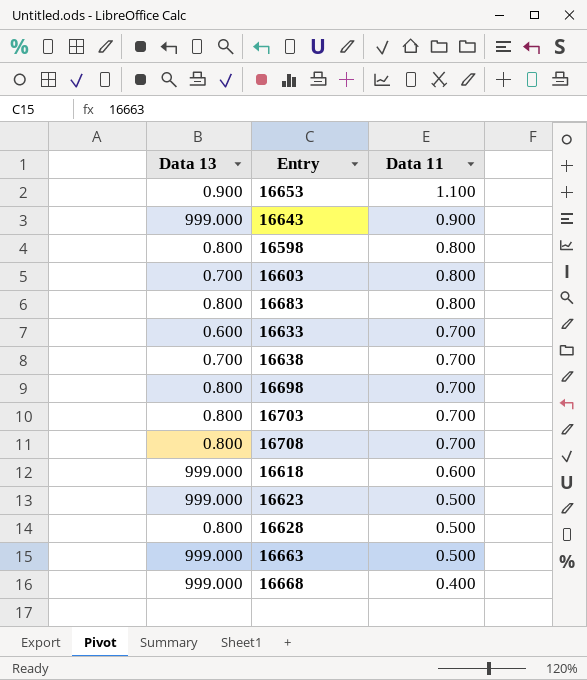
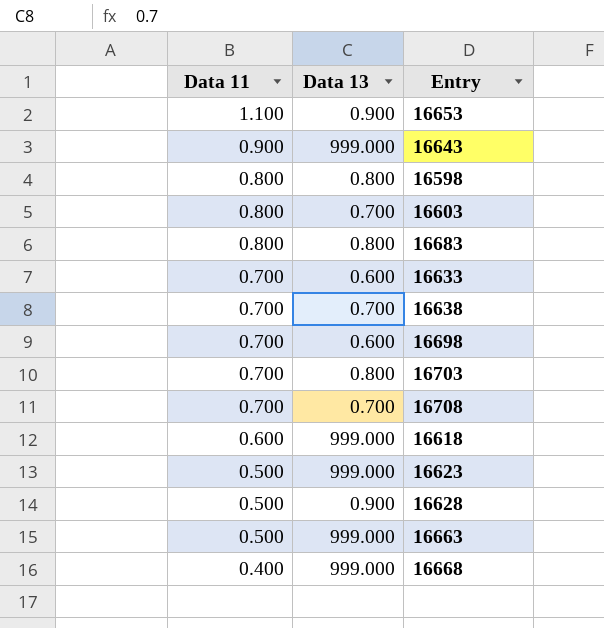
column Data 11 | position: 3 -> 1
16698 | Data 13: 0.800 -> 0.600
16708 | Data 13: 0.800 -> 0.700
16628 | Data 13: 0.800 -> 0.900

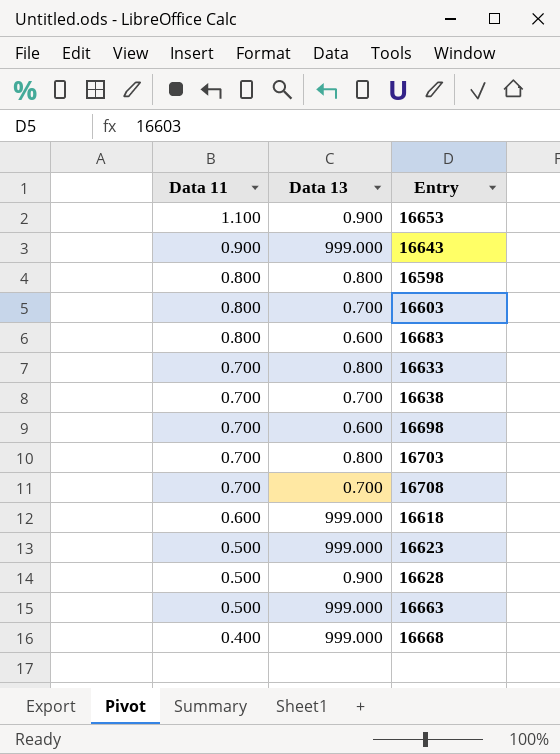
16683 | Data 13: 0.800 -> 0.600
16633 | Data 13: 0.600 -> 0.800

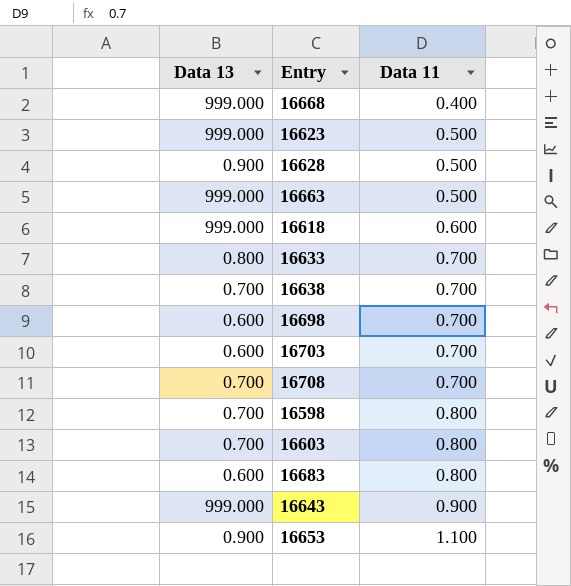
row order: Data 11 descending -> Data 11 ascending
column Data 11 | position: 1 -> 3
16703 | Data 13: 0.800 -> 0.600
16598 | Data 13: 0.800 -> 0.700

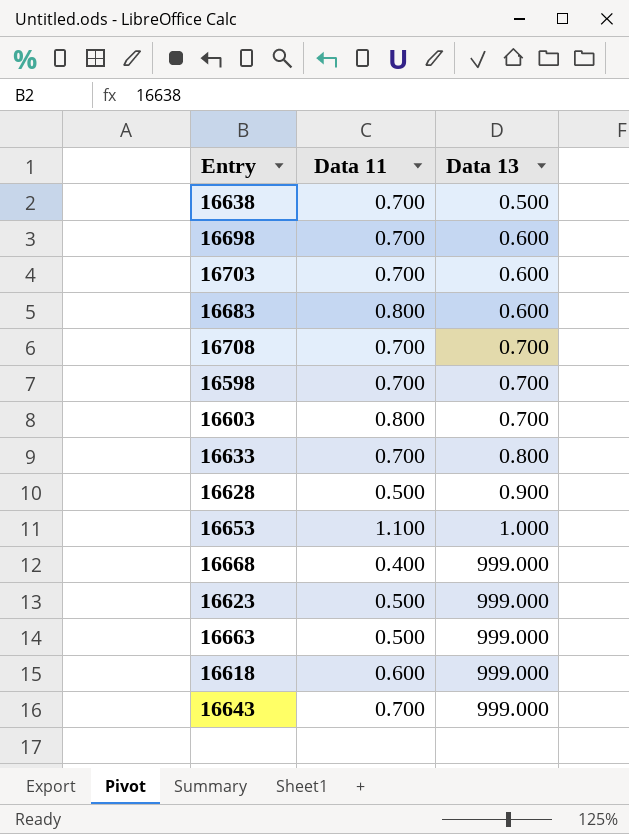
row order: Data 11 ascending -> Data 13 ascending
column Data 13 | position: 1 -> 3
16638 | Data 13: 0.700 -> 0.500
16598 | Data 11: 0.800 -> 0.700
16653 | Data 13: 0.900 -> 1.000
16643 | Data 11: 0.900 -> 0.700

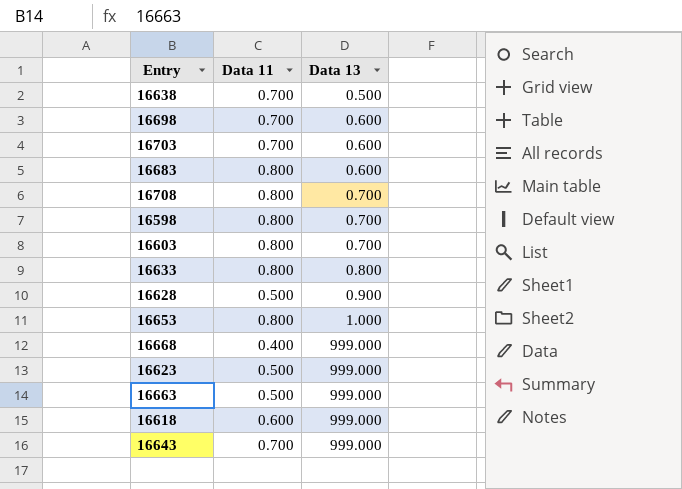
16708 | Data 11: 0.700 -> 0.800
16598 | Data 11: 0.700 -> 0.800
16633 | Data 11: 0.700 -> 0.800
16653 | Data 11: 1.100 -> 0.800

